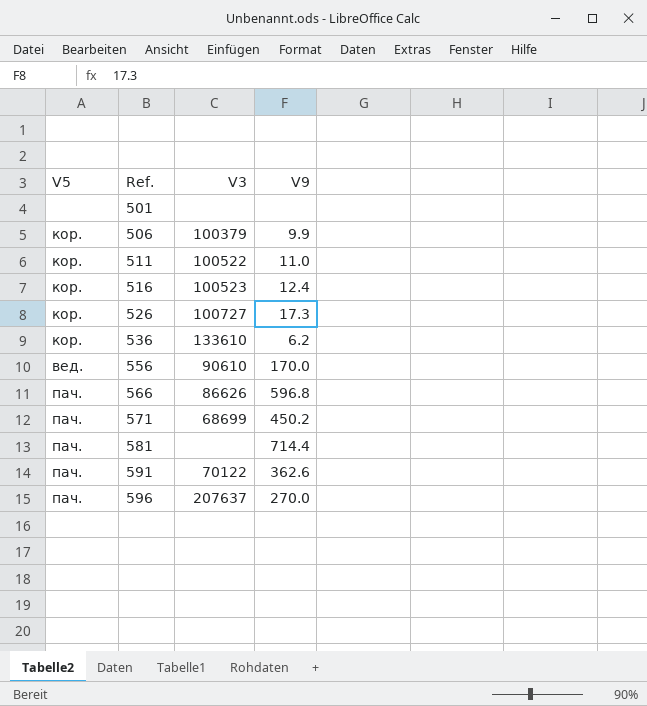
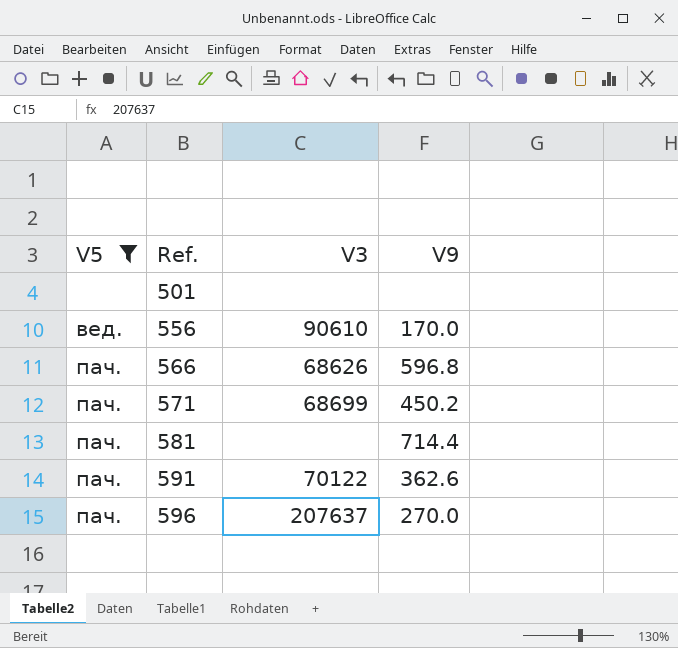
filter: none -> V5 != кор.
566 | V3: 86626 -> 68626

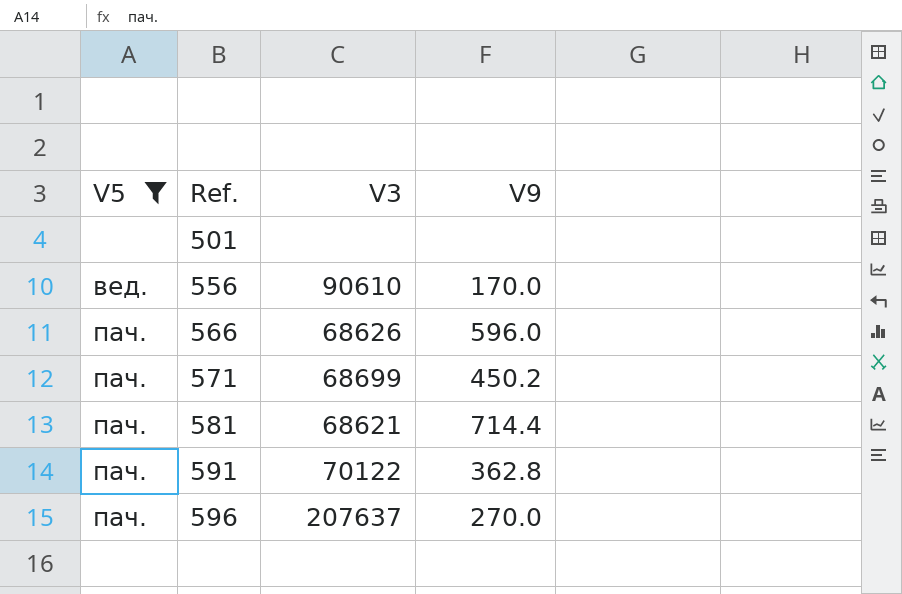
566 | V9: 596.8 -> 596.0
581 | V3: none -> 68621
591 | V9: 362.6 -> 362.8

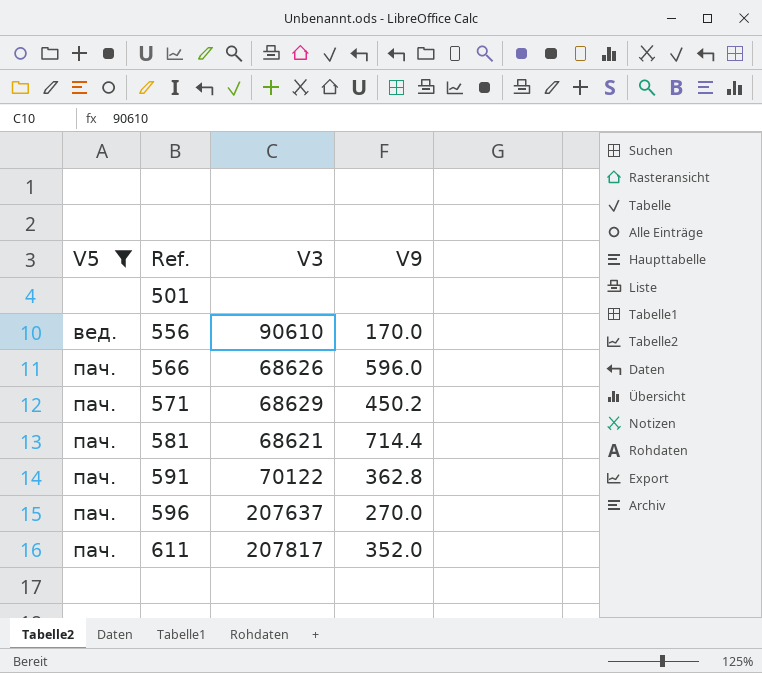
571 | V3: 68699 -> 68629
row 611: none -> пач. | 207817 | 352.0

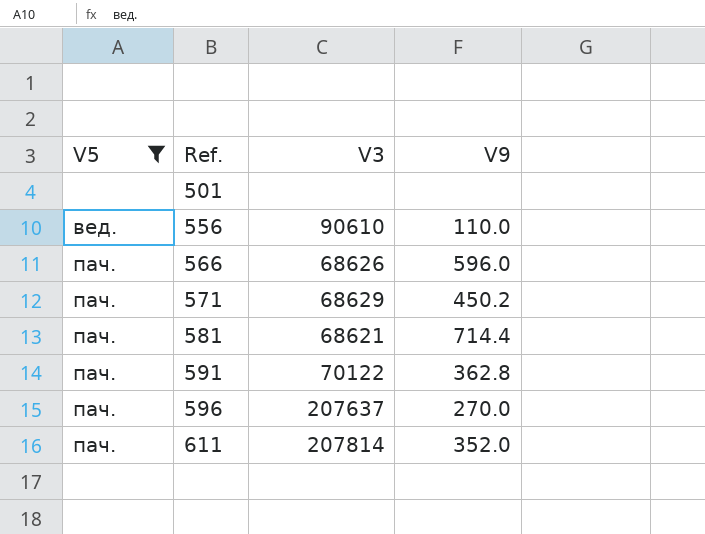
556 | V9: 170.0 -> 110.0
611 | V3: 207817 -> 207814

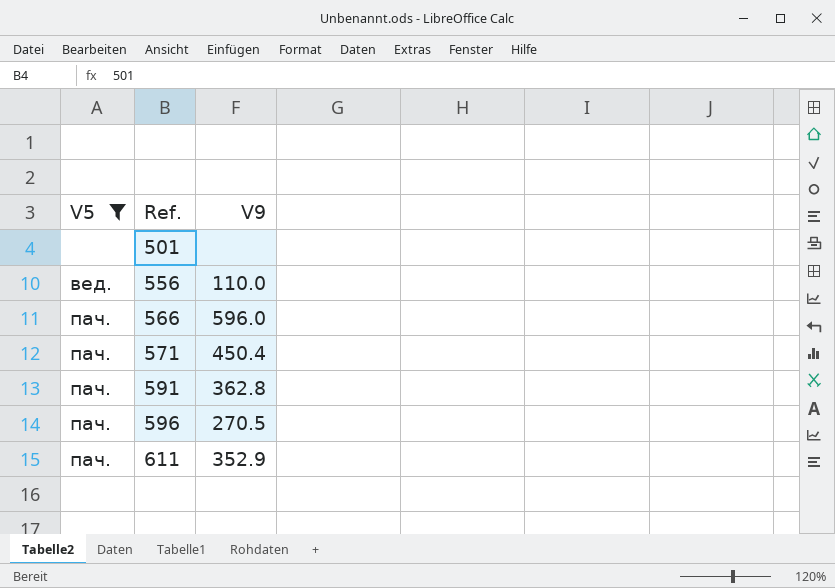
column V3 | position: 3 -> none
row 581: пач. | 68621 | 714.4 -> none
571 | V9: 450.2 -> 450.4
596 | V9: 270.0 -> 270.5
611 | V9: 352.0 -> 352.9

